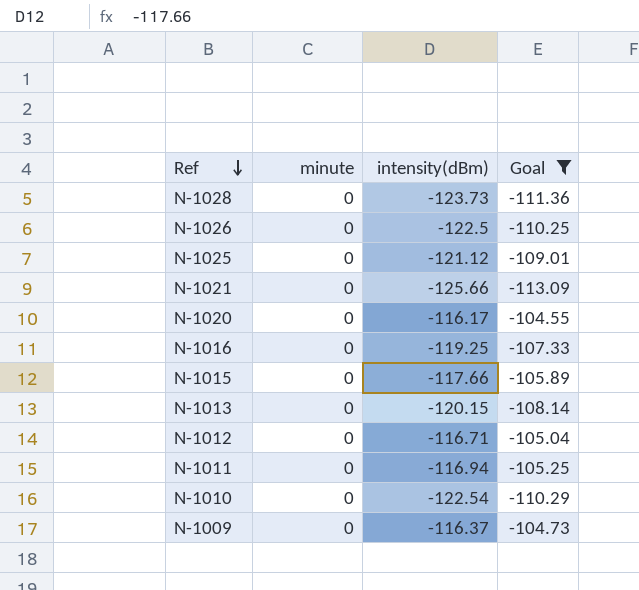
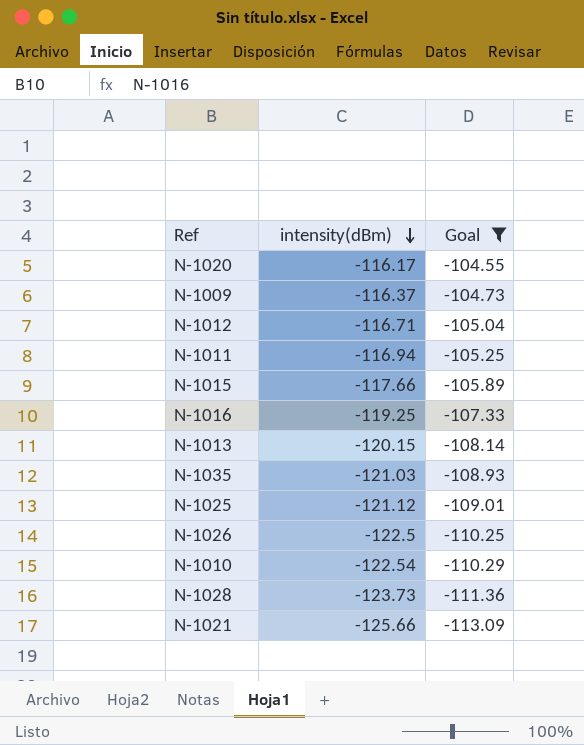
row order: Ref descending -> intensity(dBm) descending
column minute | position: 2 -> none
row N-1035: none -> -121.03 | -108.93

